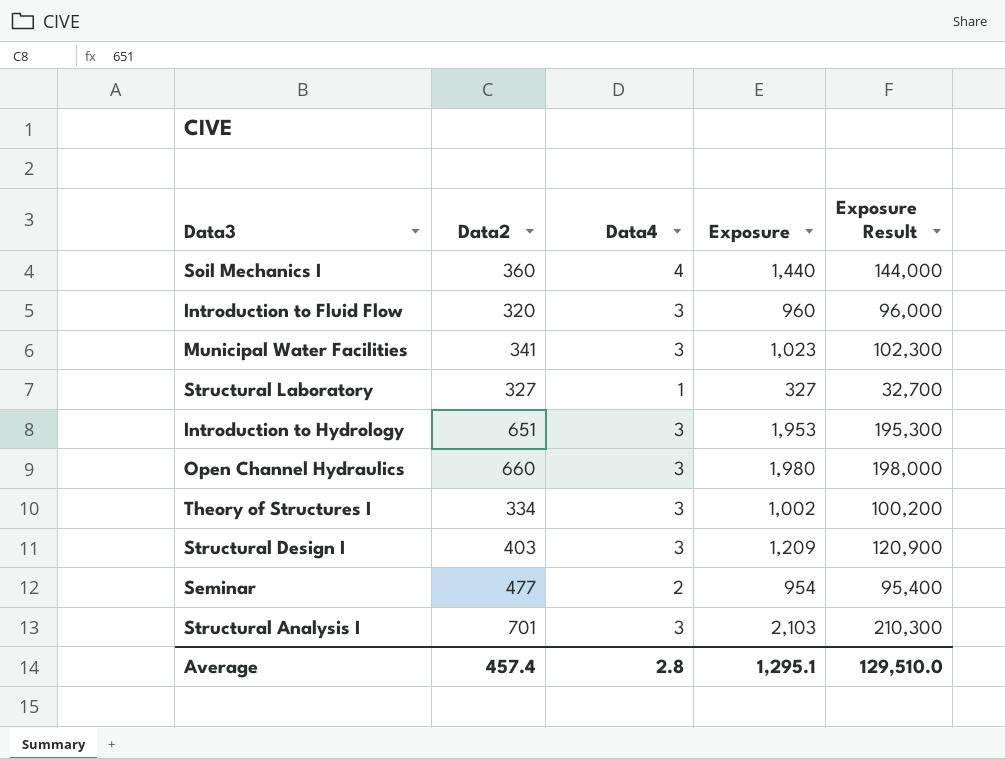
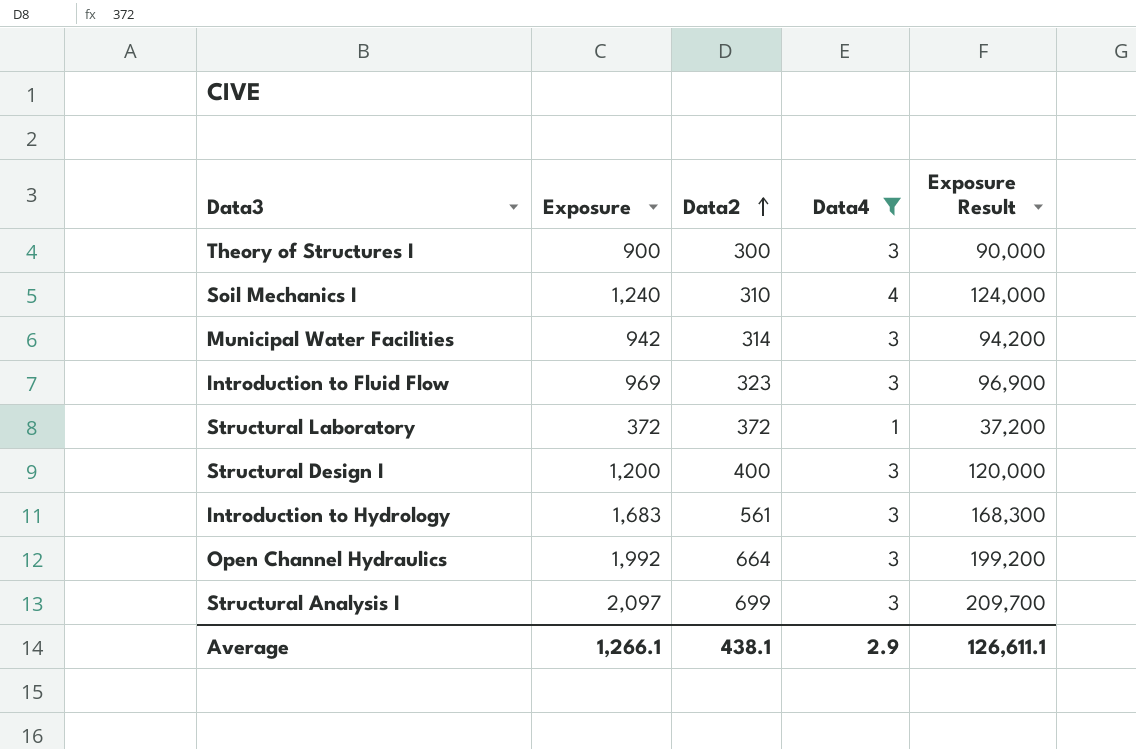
filter: none -> Data4 != 2
row order: none -> Data2 ascending
column Exposure | position: 4 -> 2
Theory of Structures I | Exposure: 1,002 -> 900
Theory of Structures I | Data2: 334 -> 300
Theory of Structures I | Exposure Result: 100,200 -> 90,000
Soil Mechanics I | Exposure: 1,440 -> 1,240
Soil Mechanics I | Data2: 360 -> 310
Soil Mechanics I | Exposure Result: 144,000 -> 124,000
Municipal Water Facilities | Exposure: 1,023 -> 942
Municipal Water Facilities | Data2: 341 -> 314
Municipal Water Facilities | Exposure Result: 102,300 -> 94,200
Introduction to Fluid Flow | Exposure: 960 -> 969
Introduction to Fluid Flow | Data2: 320 -> 323
Introduction to Fluid Flow | Exposure Result: 96,000 -> 96,900
Structural Laboratory | Exposure: 327 -> 372
Structural Laboratory | Data2: 327 -> 372
Structural Laboratory | Exposure Result: 32,700 -> 37,200
Structural Design I | Exposure: 1,209 -> 1,200
Structural Design I | Data2: 403 -> 400
Structural Design I | Exposure Result: 120,900 -> 120,000
Introduction to Hydrology | Exposure: 1,953 -> 1,683
Introduction to Hydrology | Data2: 651 -> 561
Introduction to Hydrology | Exposure Result: 195,300 -> 168,300
Open Channel Hydraulics | Exposure: 1,980 -> 1,992
Open Channel Hydraulics | Data2: 660 -> 664
Open Channel Hydraulics | Exposure Result: 198,000 -> 199,200
Structural Analysis I | Exposure: 2,103 -> 2,097
Structural Analysis I | Data2: 701 -> 699
Structural Analysis I | Exposure Result: 210,300 -> 209,700
Average | Exposure: 1,295.1 -> 1,266.1
Average | Data2: 457.4 -> 438.1
Average | Data4: 2.8 -> 2.9
Average | Exposure Result: 129,510.0 -> 126,611.1

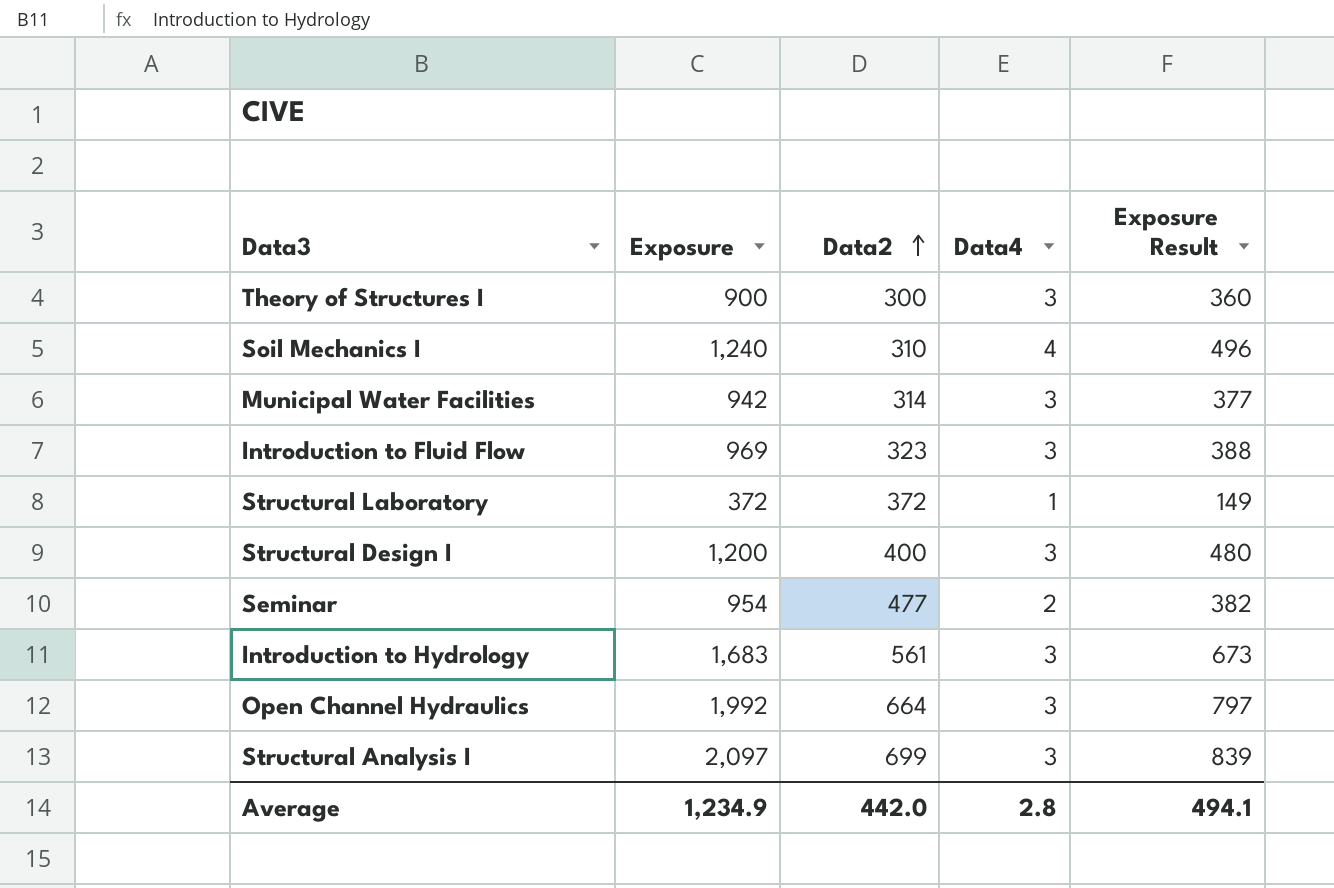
filter: Data4 != 2 -> none
column Exposure Result | formula: [Exposure] * 100 -> [Exposure] * 0.4
Average | Exposure: 1,266.1 -> 1,234.9
Average | Data2: 438.1 -> 442.0
Average | Data4: 2.9 -> 2.8
Average | Exposure Result: 126,611.1 -> 494.1

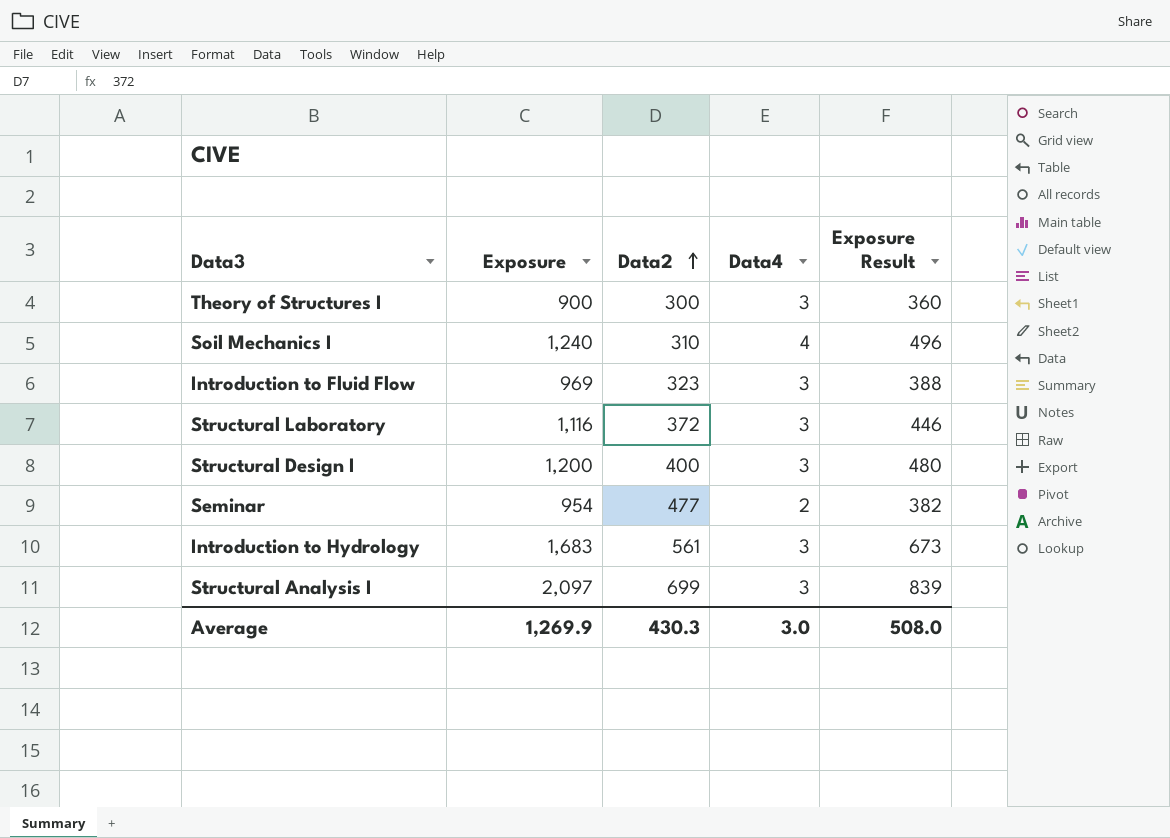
row Municipal Water Facilities: 942 | 314 | 3 | 377 -> none
row Open Channel Hydraulics: 1,992 | 664 | 3 | 797 -> none
Structural Laboratory | Exposure: 372 -> 1,116
Structural Laboratory | Data4: 1 -> 3
Structural Laboratory | Exposure Result: 149 -> 446
Average | Exposure: 1,234.9 -> 1,269.9
Average | Data2: 442.0 -> 430.3
Average | Data4: 2.8 -> 3.0
Average | Exposure Result: 494.1 -> 508.0

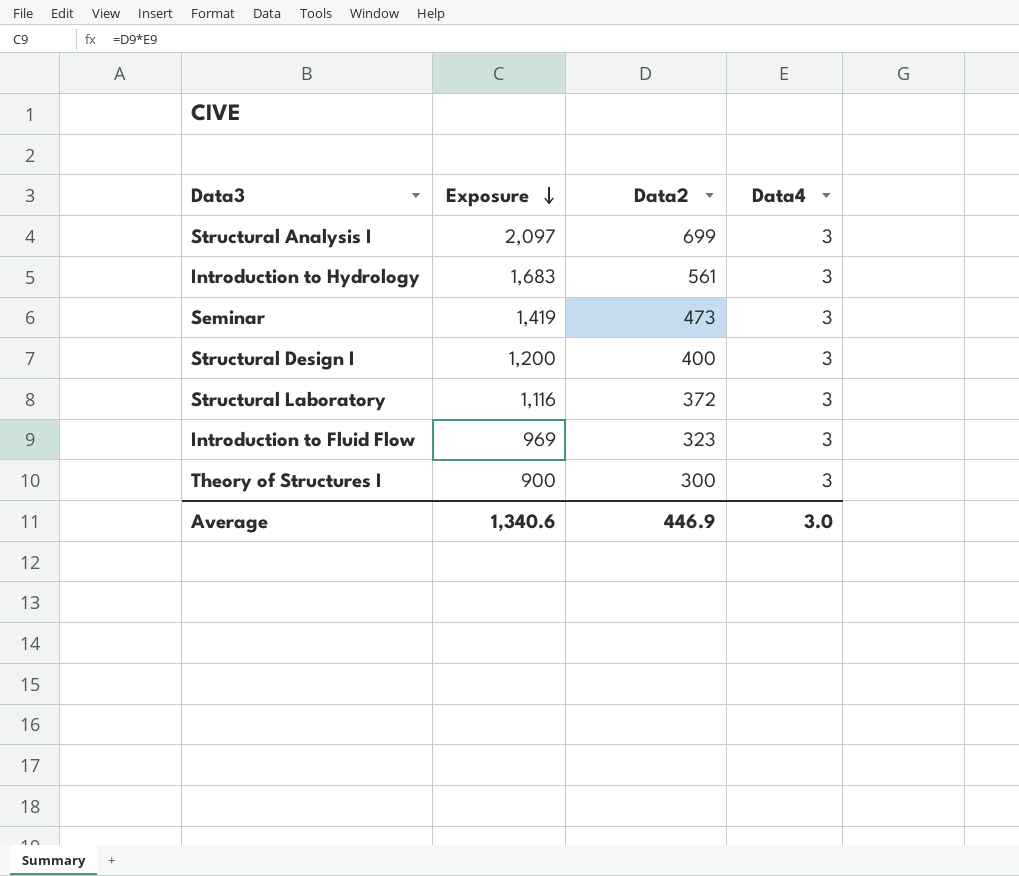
row order: Data2 ascending -> Exposure descending
column Exposure Result | formula: [Exposure] * 0.4 -> none
row Soil Mechanics I: 1,240 | 310 | 4 | 496 -> none
Seminar | Exposure: 954 -> 1,419
Seminar | Data2: 477 -> 473
Seminar | Data4: 2 -> 3
Average | Exposure: 1,269.9 -> 1,340.6
Average | Data2: 430.3 -> 446.9

